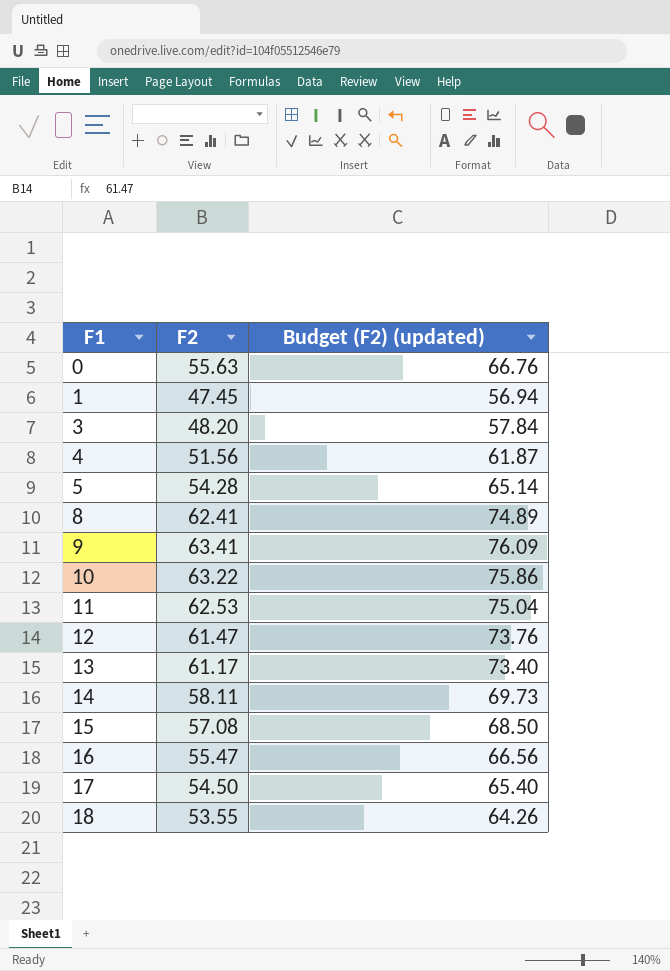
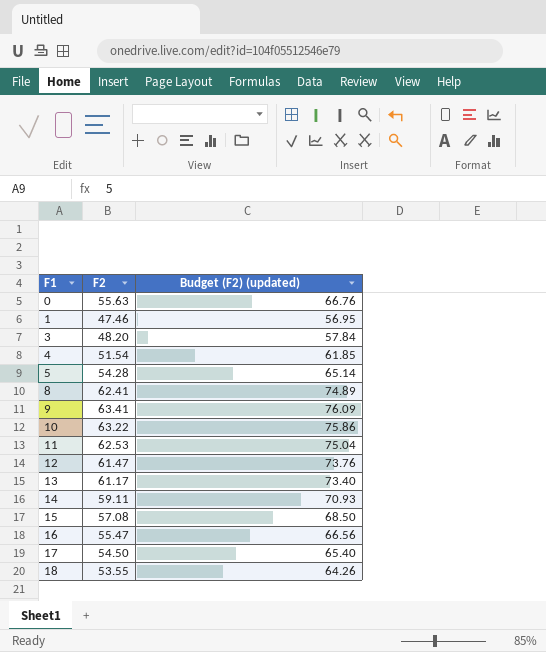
1 | F2: 47.45 -> 47.46
1 | Budget (F2) (updated): 56.94 -> 56.95
4 | F2: 51.56 -> 51.54
4 | Budget (F2) (updated): 61.87 -> 61.85
14 | F2: 58.11 -> 59.11
14 | Budget (F2) (updated): 69.73 -> 70.93

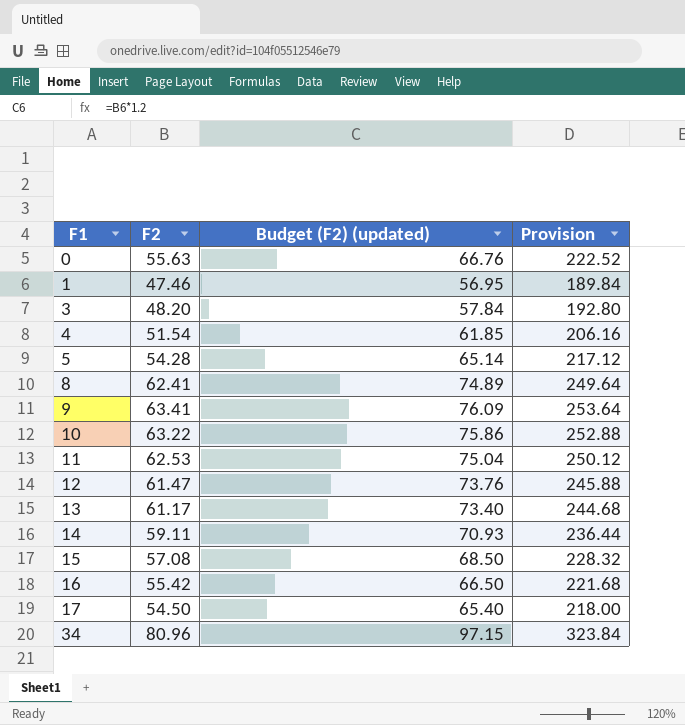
column Provision | formula: none -> [F2] * 4
row 18: 53.55 | 64.26 -> none
16 | F2: 55.47 -> 55.42
16 | Budget (F2) (updated): 66.56 -> 66.50
row 34: none -> 80.96 | 97.15 | 323.84

